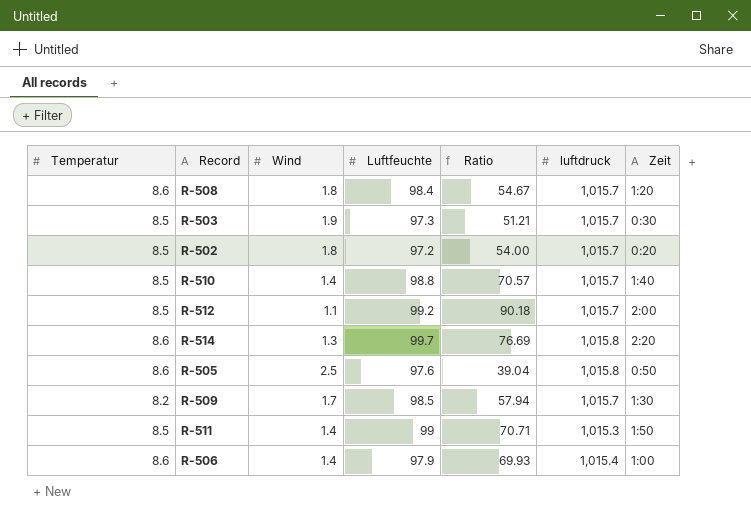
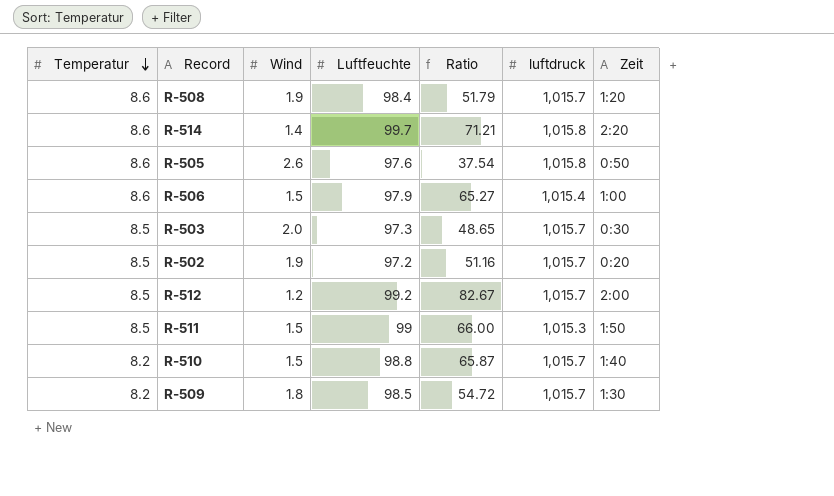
row order: none -> Temperatur descending
R-508 | Wind: 1.8 -> 1.9
R-508 | Ratio: 54.67 -> 51.79
R-514 | Wind: 1.3 -> 1.4
R-514 | Ratio: 76.69 -> 71.21
R-505 | Wind: 2.5 -> 2.6
R-505 | Ratio: 39.04 -> 37.54
R-506 | Wind: 1.4 -> 1.5
R-506 | Ratio: 69.93 -> 65.27
R-503 | Wind: 1.9 -> 2.0
R-503 | Ratio: 51.21 -> 48.65
R-502 | Wind: 1.8 -> 1.9
R-502 | Ratio: 54.00 -> 51.16
R-512 | Wind: 1.1 -> 1.2
R-512 | Ratio: 90.18 -> 82.67
R-511 | Wind: 1.4 -> 1.5
R-511 | Ratio: 70.71 -> 66.00
R-510 | Temperatur: 8.5 -> 8.2
R-510 | Wind: 1.4 -> 1.5
R-510 | Ratio: 70.57 -> 65.87
R-509 | Wind: 1.7 -> 1.8
R-509 | Ratio: 57.94 -> 54.72

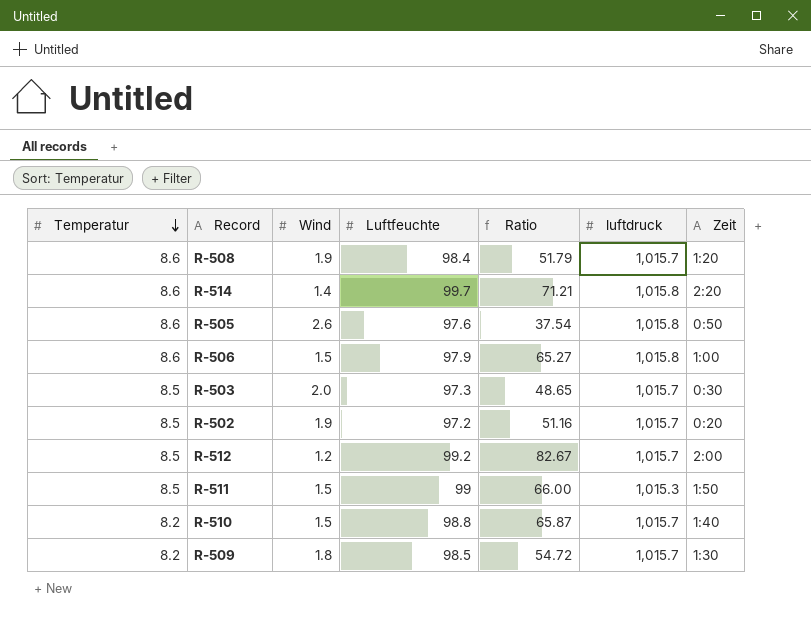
R-506 | luftdruck: 1,015.4 -> 1,015.8

